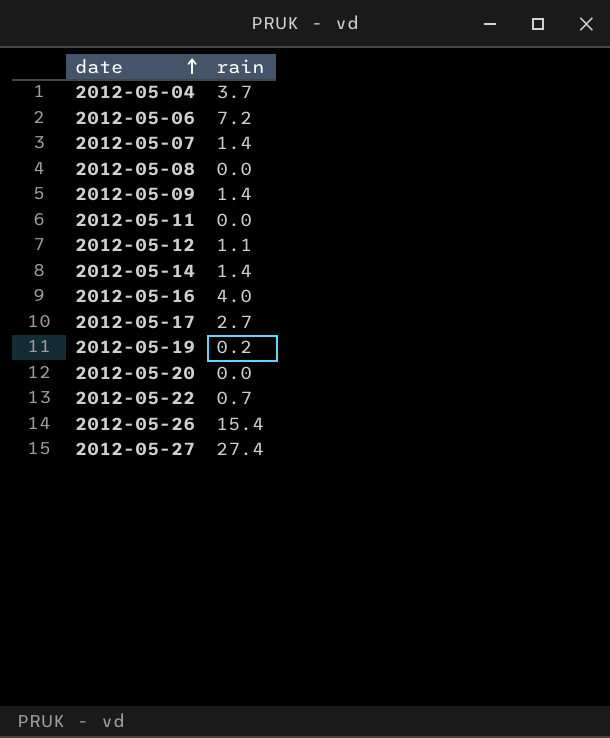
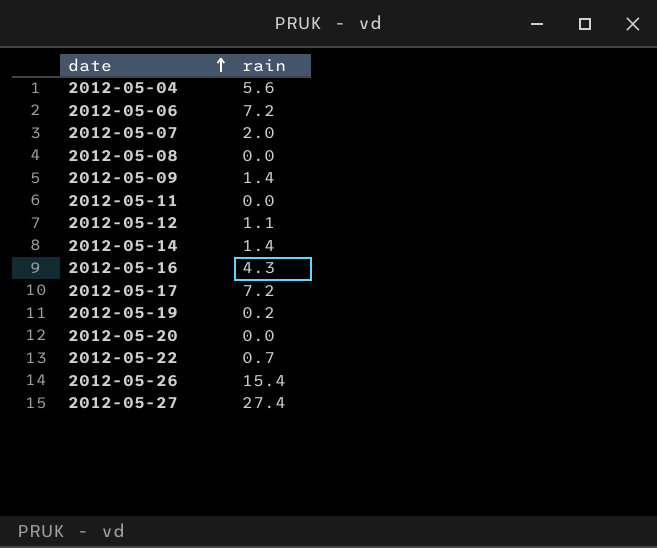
2012-05-04 | rain: 3.7 -> 5.6
2012-05-07 | rain: 1.4 -> 2.0
2012-05-16 | rain: 4.0 -> 4.3
2012-05-17 | rain: 2.7 -> 7.2

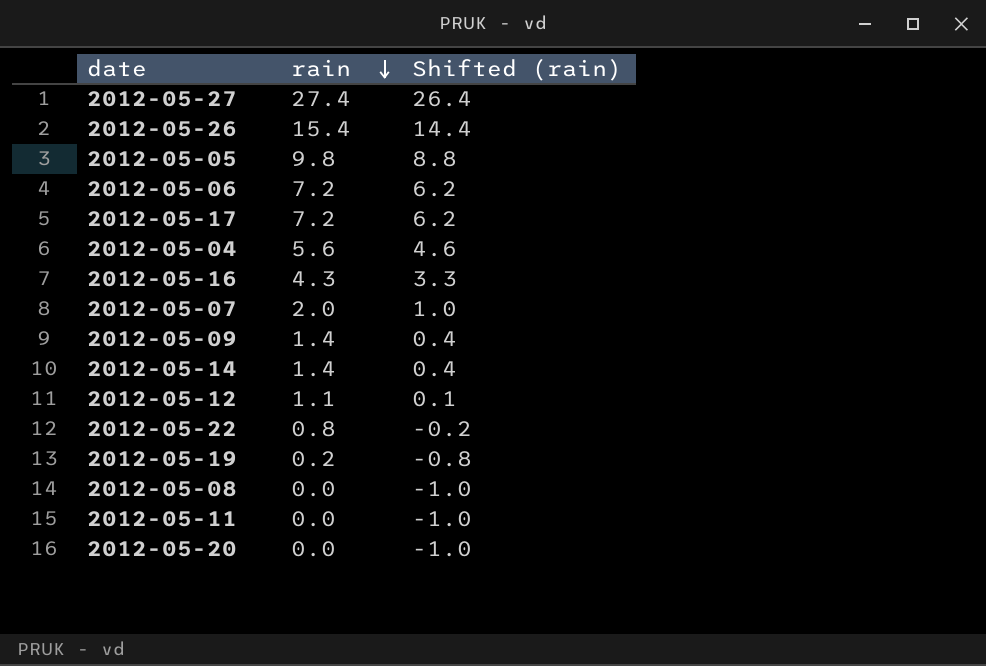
row order: date ascending -> rain descending
column Shifted (rain) | formula: none -> [rain] - 1
row 2012-05-05: none -> 9.8 | 8.8
2012-05-22 | rain: 0.7 -> 0.8

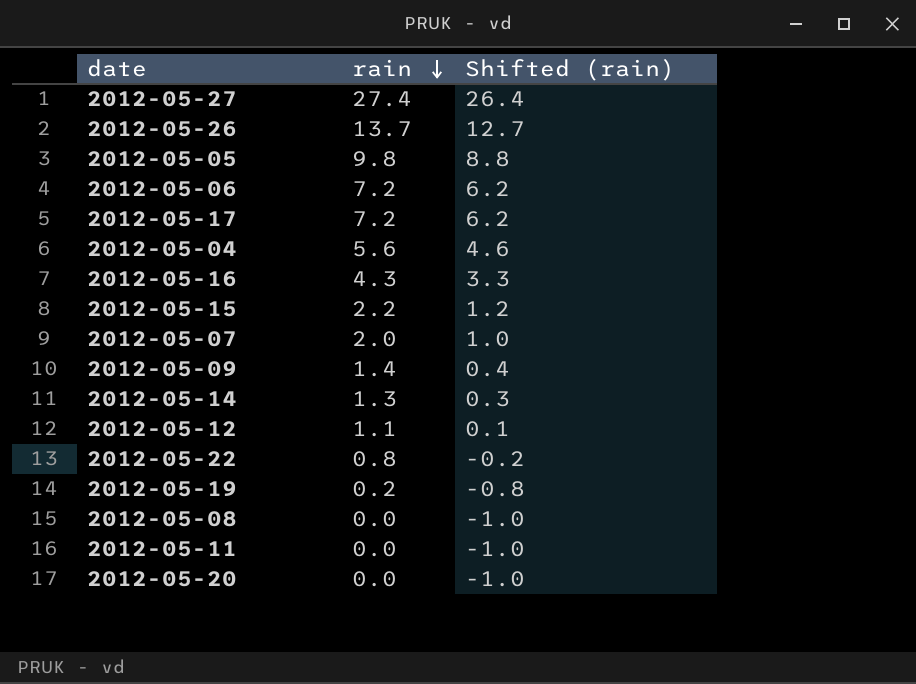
2012-05-26 | rain: 15.4 -> 13.7
2012-05-26 | Shifted (rain): 14.4 -> 12.7
row 2012-05-15: none -> 2.2 | 1.2
2012-05-14 | rain: 1.4 -> 1.3
2012-05-14 | Shifted (rain): 0.4 -> 0.3

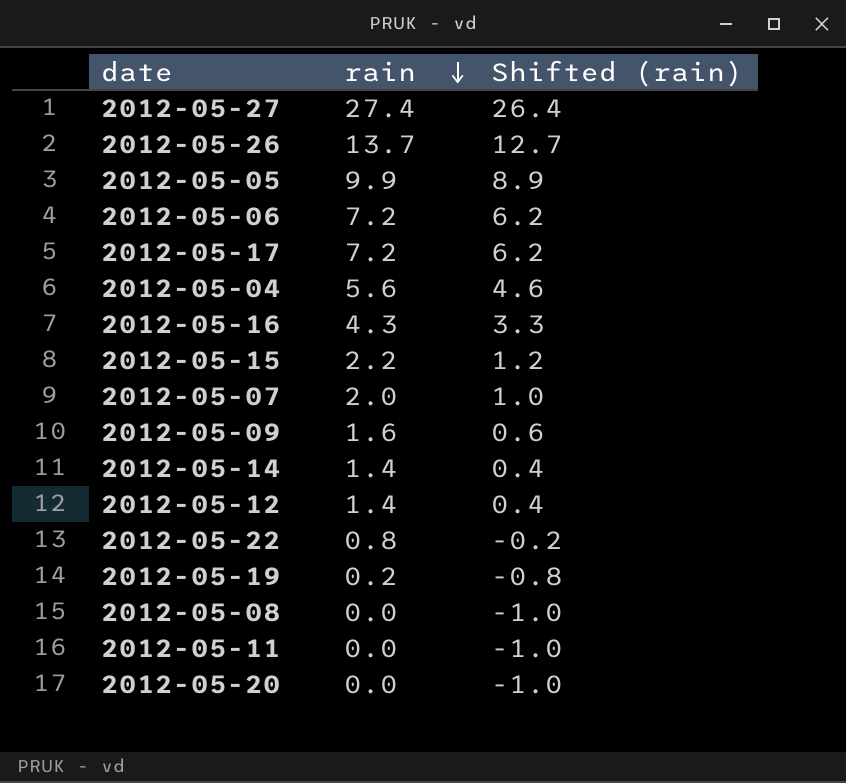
2012-05-05 | rain: 9.8 -> 9.9
2012-05-05 | Shifted (rain): 8.8 -> 8.9
2012-05-09 | rain: 1.4 -> 1.6
2012-05-09 | Shifted (rain): 0.4 -> 0.6
2012-05-14 | rain: 1.3 -> 1.4
2012-05-14 | Shifted (rain): 0.3 -> 0.4
2012-05-12 | rain: 1.1 -> 1.4
2012-05-12 | Shifted (rain): 0.1 -> 0.4

